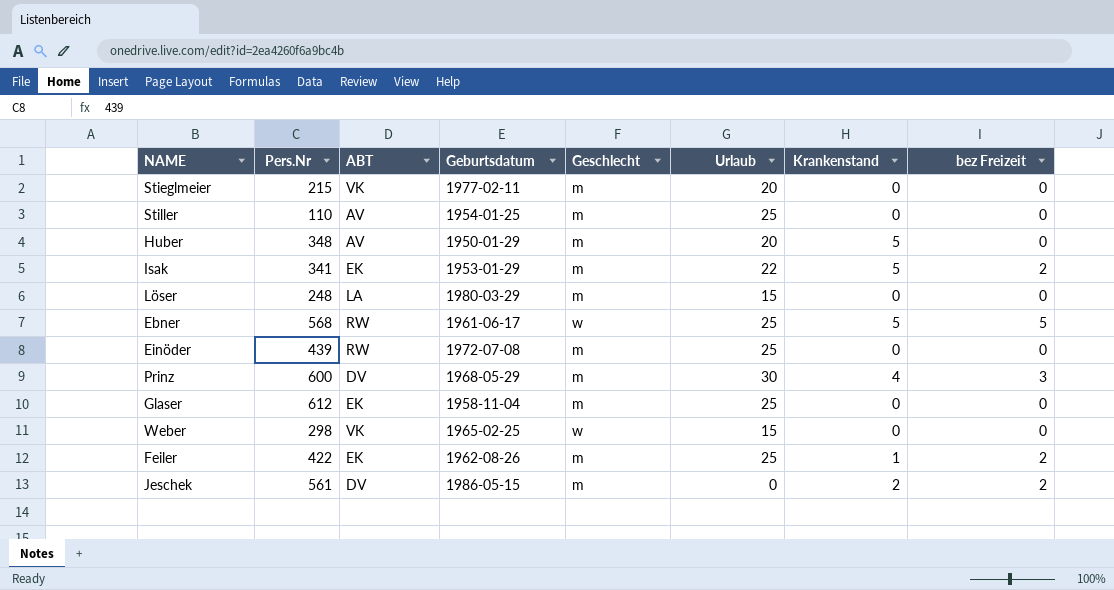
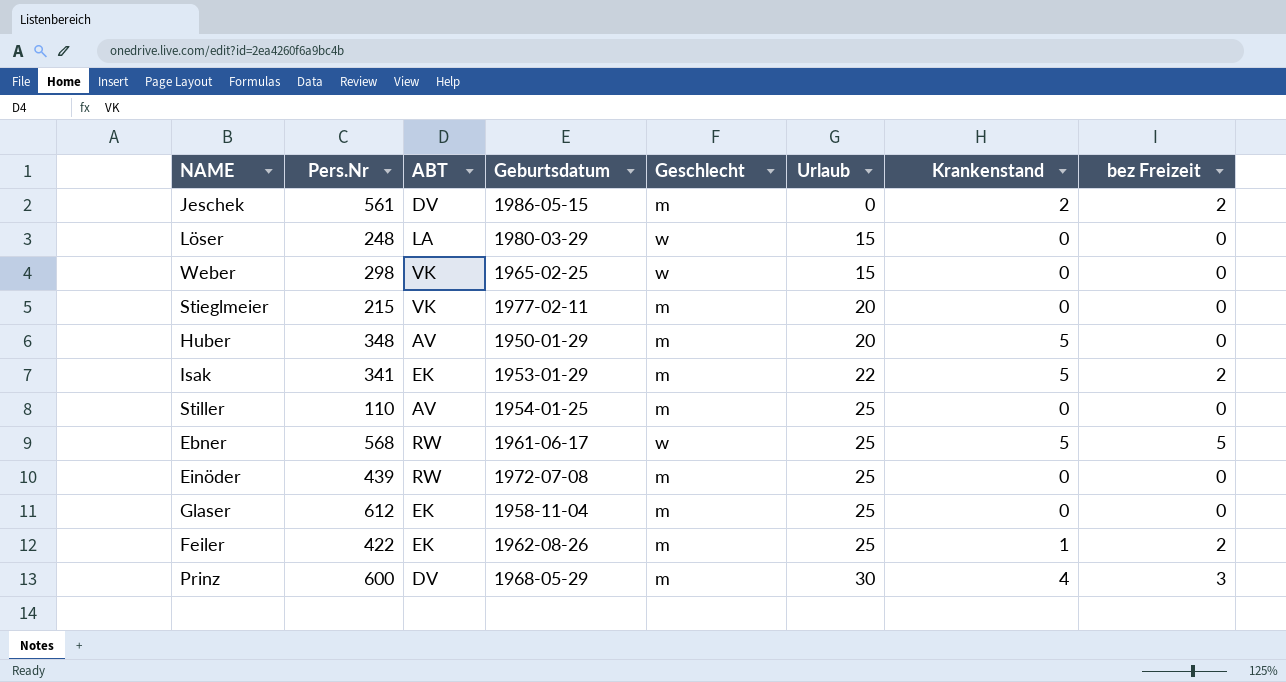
row order: none -> Urlaub ascending
Löser | Geschlecht: m -> w

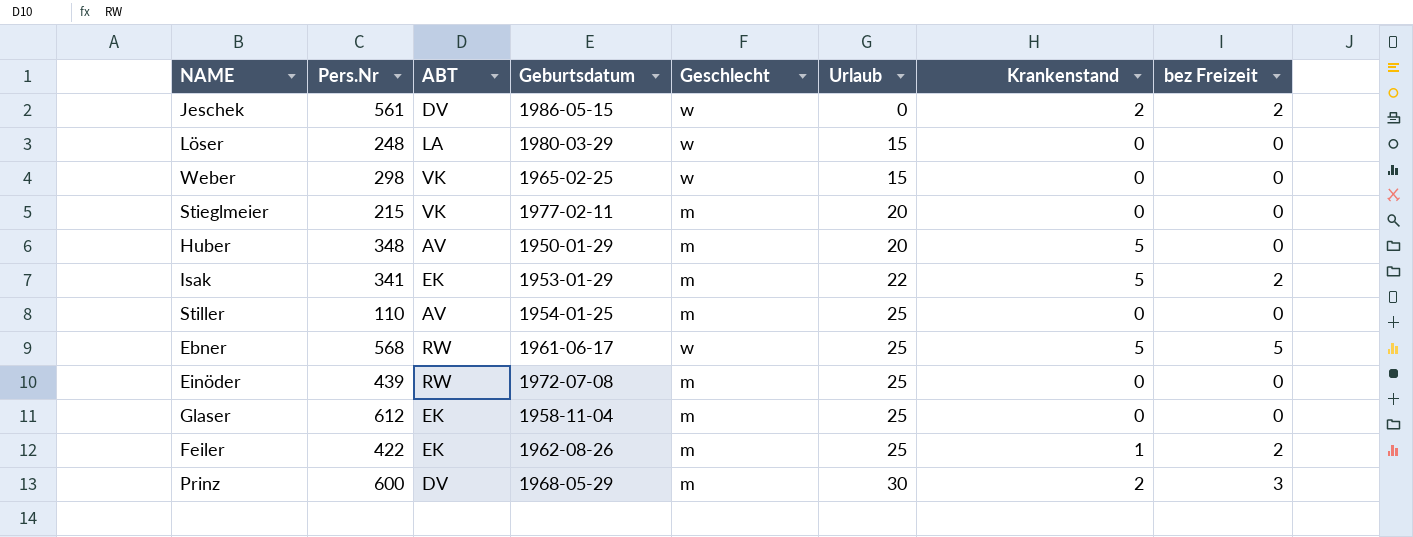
Jeschek | Geschlecht: m -> w
Prinz | Krankenstand: 4 -> 2

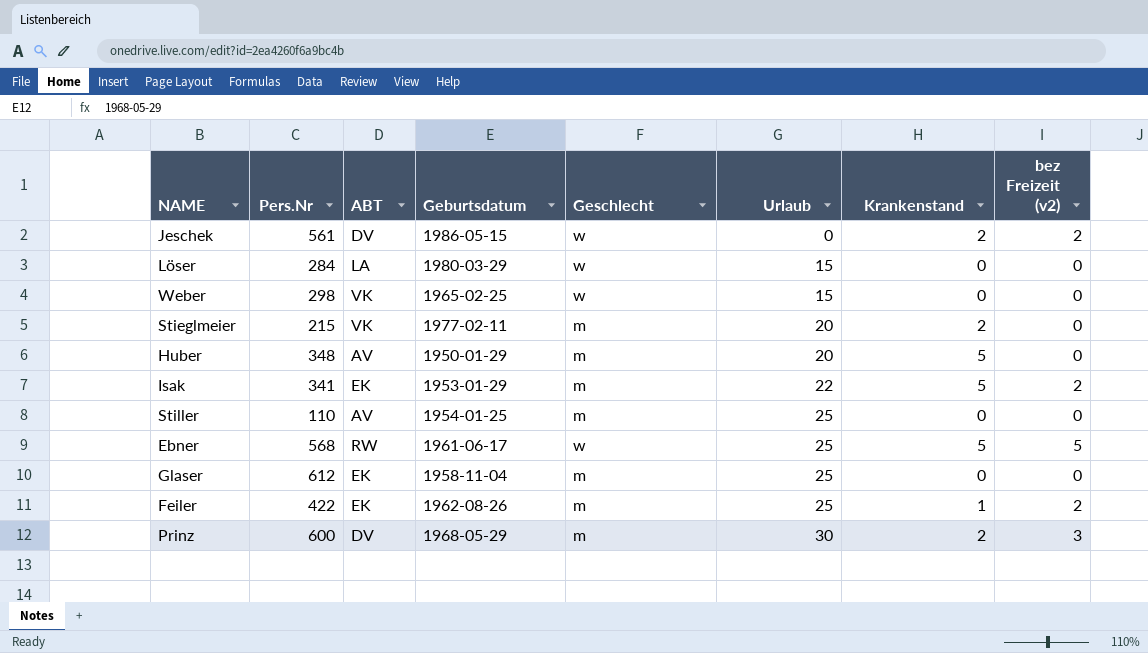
column name: bez Freizeit -> bez Freizeit (v2)
row Einöder: 439 | RW | 1972-07-08 | m | 25 | 0 | 0 -> none
Löser | Pers.Nr: 248 -> 284
Stieglmeier | Krankenstand: 0 -> 2

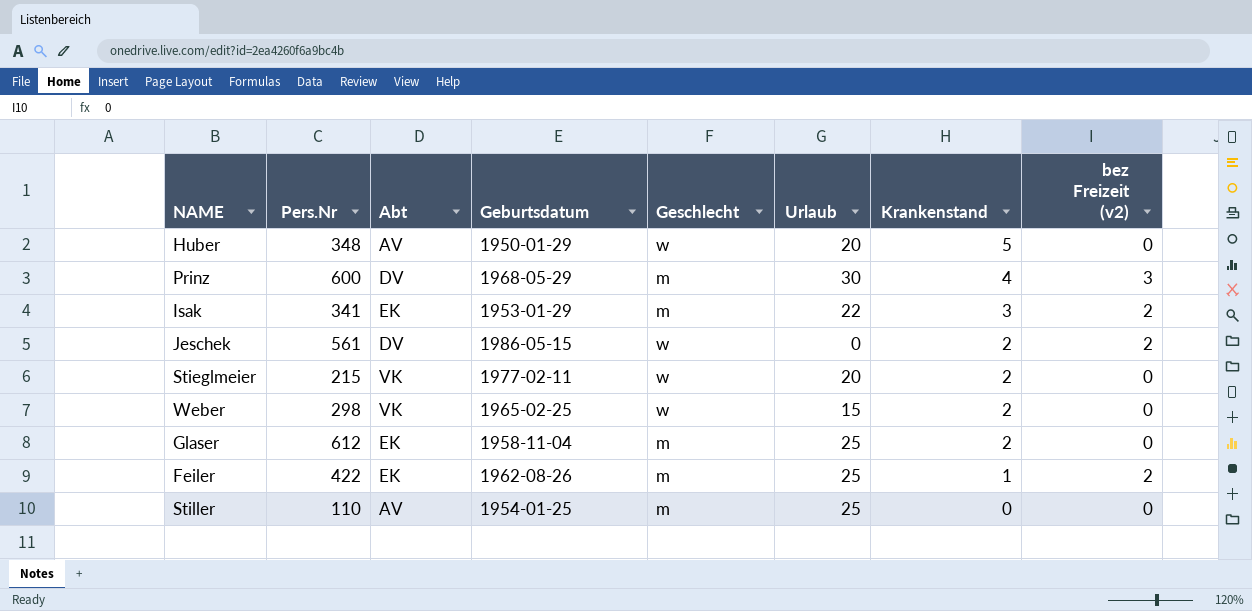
row order: Urlaub ascending -> Krankenstand descending
column name: ABT -> Abt
row Löser: 284 | LA | 1980-03-29 | w | 15 | 0 | 0 -> none
row Ebner: 568 | RW | 1961-06-17 | w | 25 | 5 | 5 -> none
Huber | Geschlecht: m -> w
Prinz | Krankenstand: 2 -> 4
Isak | Krankenstand: 5 -> 3
Stieglmeier | Geschlecht: m -> w
Weber | Krankenstand: 0 -> 2
Glaser | Krankenstand: 0 -> 2

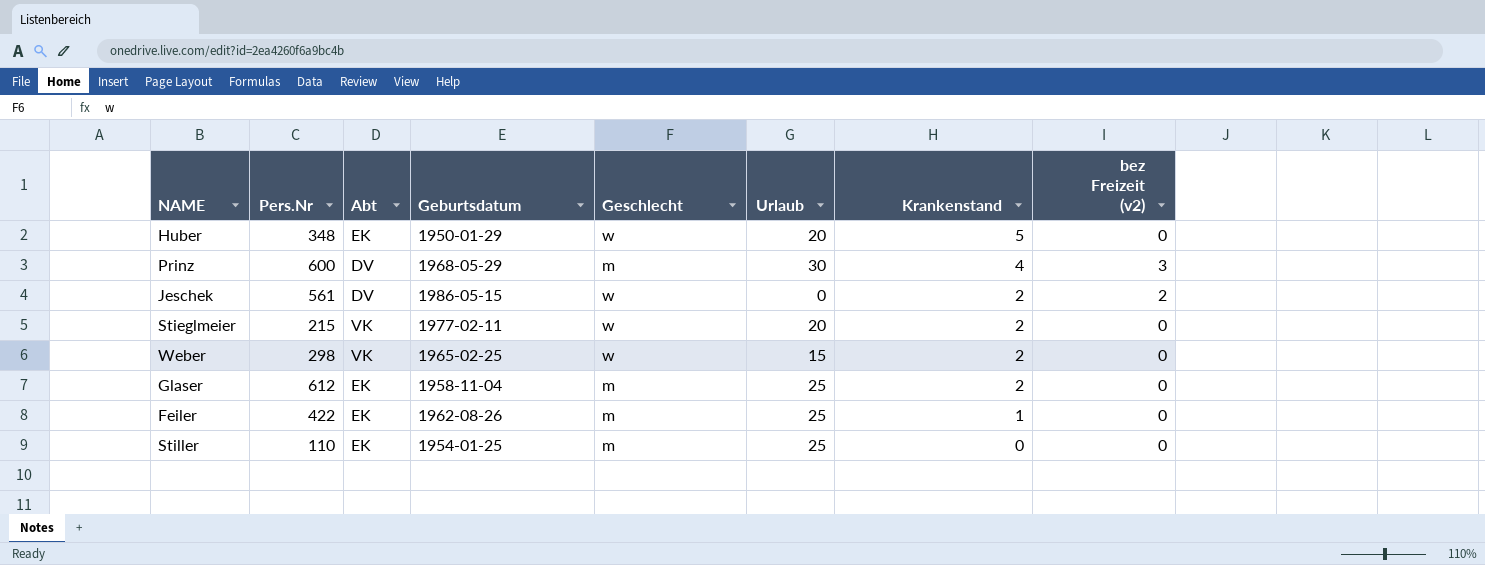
row Isak: 341 | EK | 1953-01-29 | m | 22 | 3 | 2 -> none
Huber | Abt: AV -> EK
Feiler | bez Freizeit (v2): 2 -> 0
Stiller | Abt: AV -> EK

